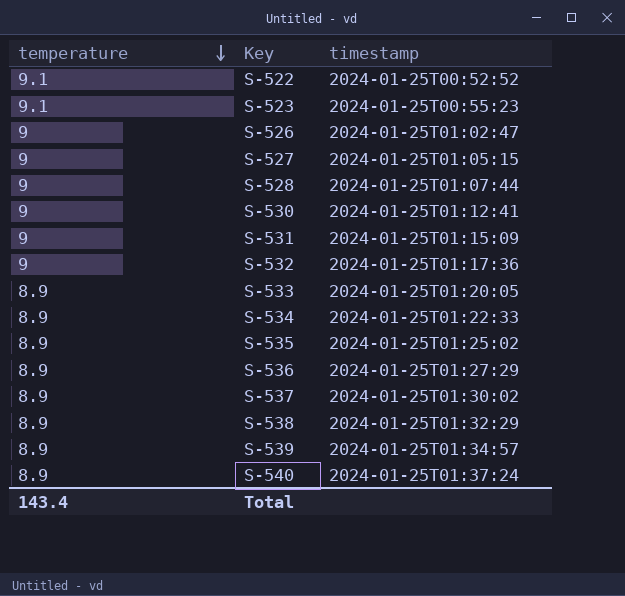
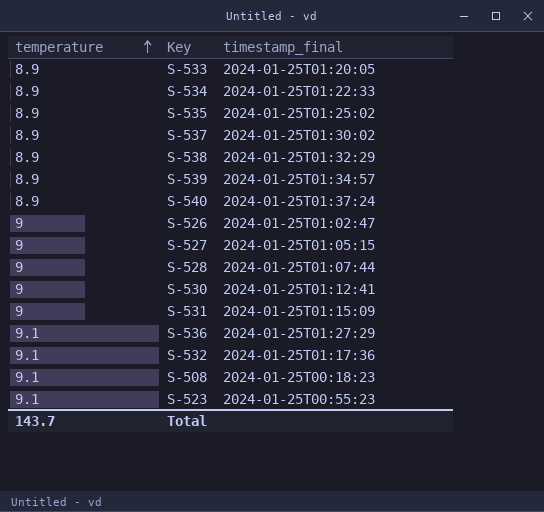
row order: temperature descending -> temperature ascending
column name: timestamp -> timestamp_final
row S-522: 9.1 | 2024-01-25T00:52:52 -> none
S-536 | temperature: 8.9 -> 9.1
S-532 | temperature: 9 -> 9.1
row S-508: none -> 9.1 | 2024-01-25T00:18:23
Total | temperature: 143.4 -> 143.7

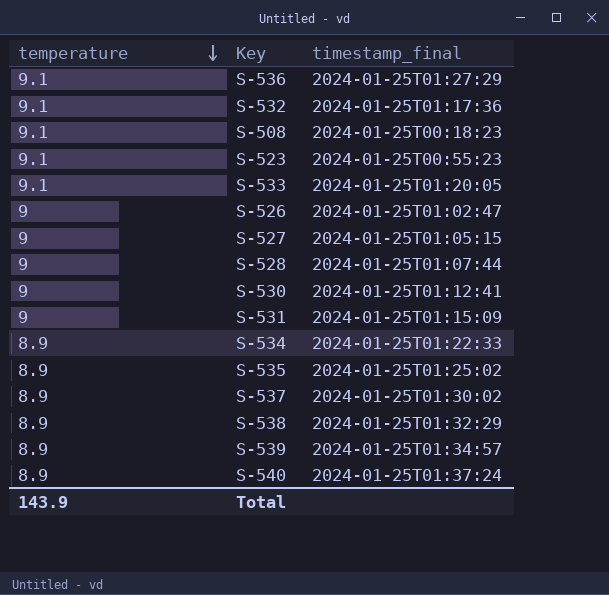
row order: temperature ascending -> temperature descending
S-533 | temperature: 8.9 -> 9.1
Total | temperature: 143.7 -> 143.9

